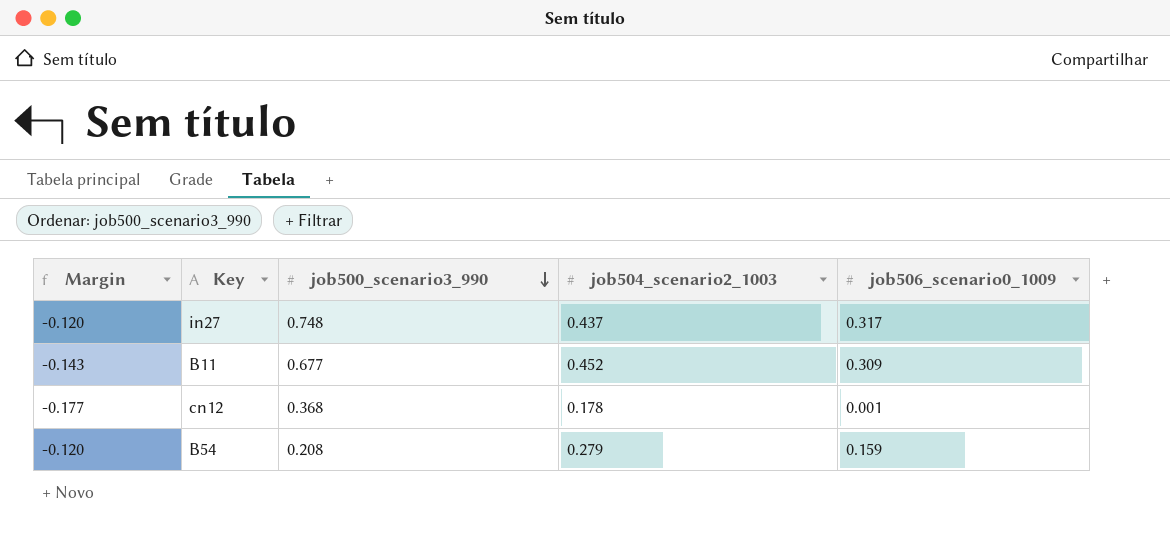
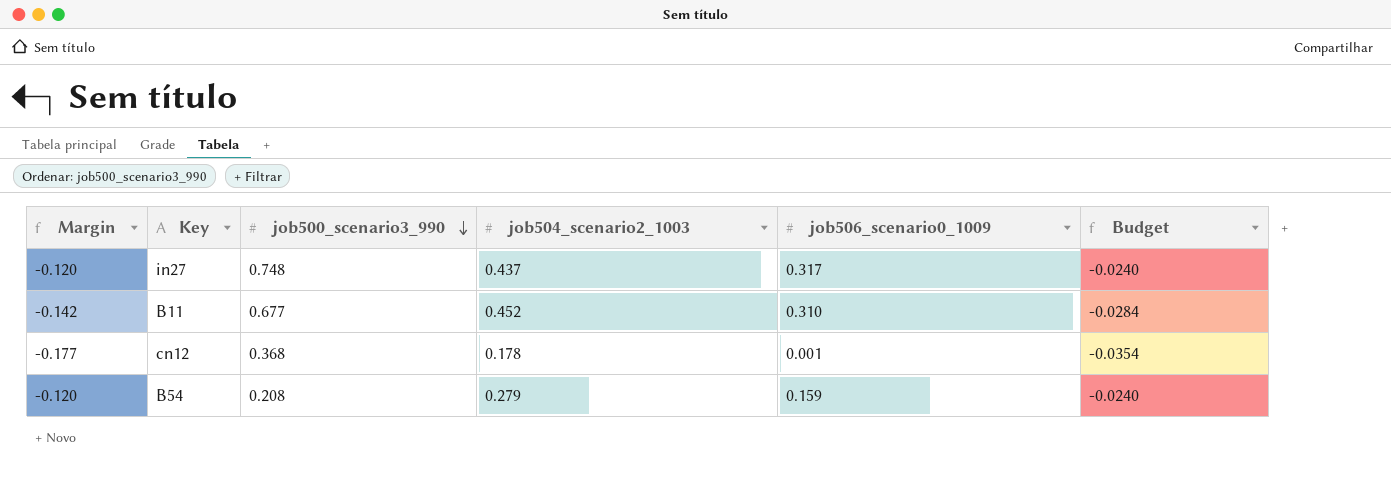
column Budget | formula: none -> [Margin] * 0.2
B11 | Margin: -0.143 -> -0.142
B11 | job506_scenario0_1009: 0.309 -> 0.310

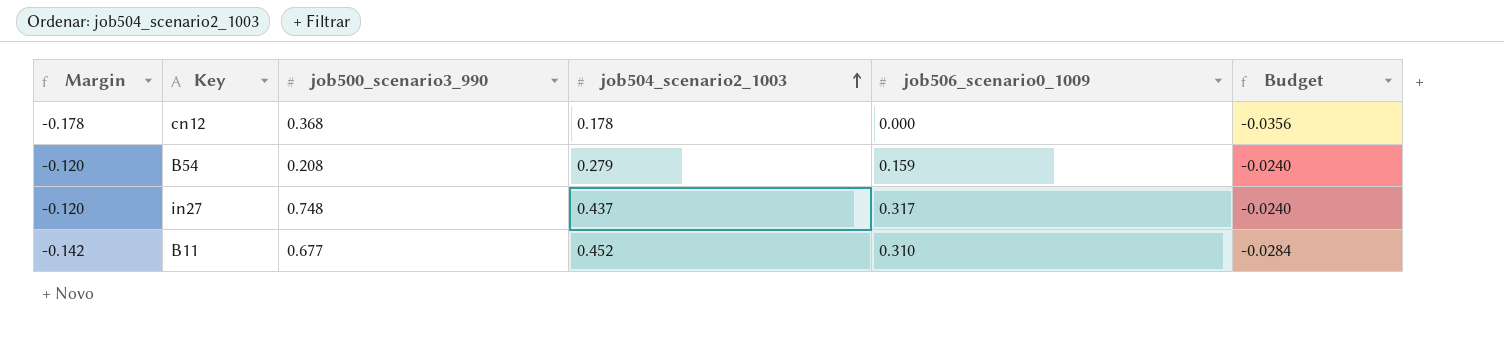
row order: job500_scenario3_990 descending -> job504_scenario2_1003 ascending
cn12 | Margin: -0.177 -> -0.178
cn12 | job506_scenario0_1009: 0.001 -> 0.000
cn12 | Budget: -0.0354 -> -0.0356

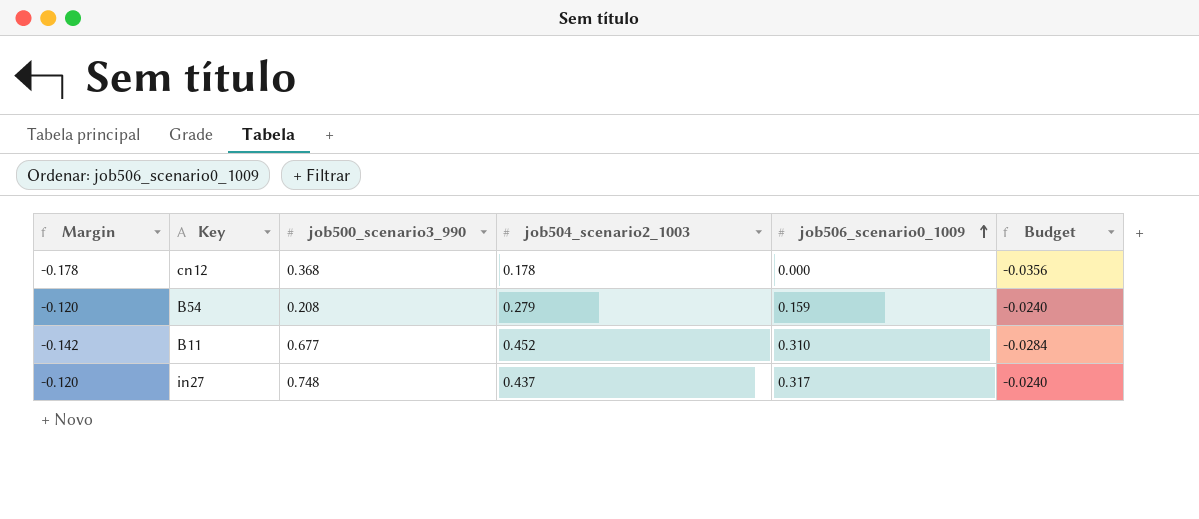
row order: job504_scenario2_1003 ascending -> job506_scenario0_1009 ascending

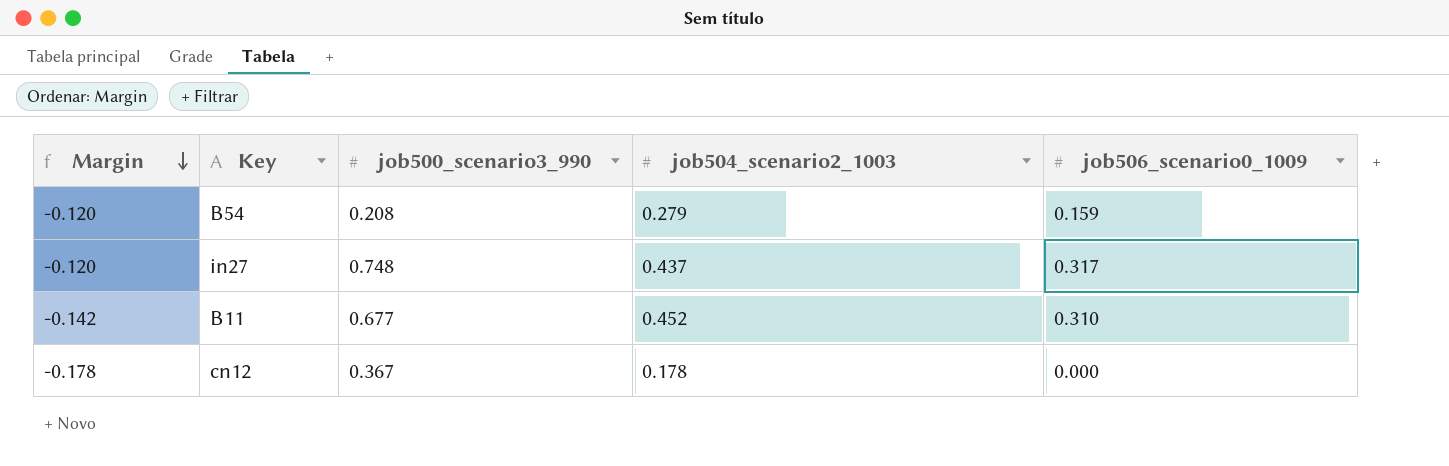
row order: job506_scenario0_1009 ascending -> Margin descending
column Budget | formula: [Margin] * 0.2 -> none
cn12 | job500_scenario3_990: 0.368 -> 0.367

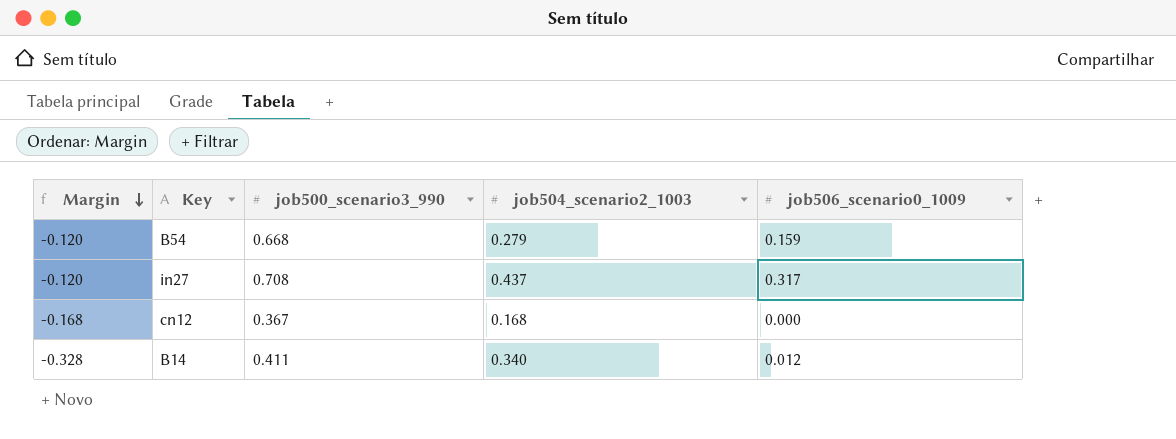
row B11: -0.142 | 0.677 | 0.452 | 0.310 -> none
B54 | job500_scenario3_990: 0.208 -> 0.668
in27 | job500_scenario3_990: 0.748 -> 0.708
cn12 | Margin: -0.178 -> -0.168
cn12 | job504_scenario2_1003: 0.178 -> 0.168
row B14: none -> -0.328 | 0.411 | 0.340 | 0.012

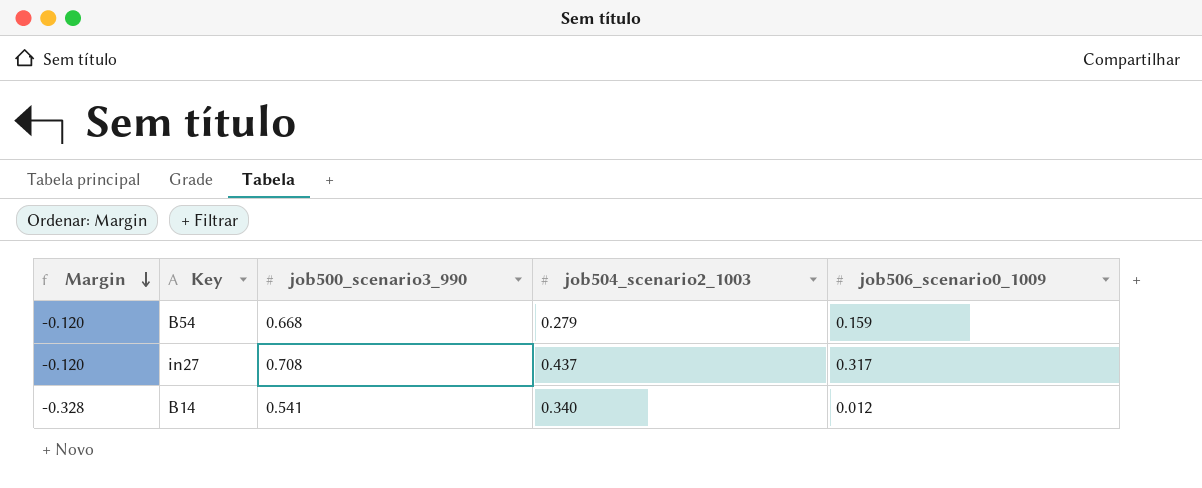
row cn12: -0.168 | 0.367 | 0.168 | 0.000 -> none
B14 | job500_scenario3_990: 0.411 -> 0.541

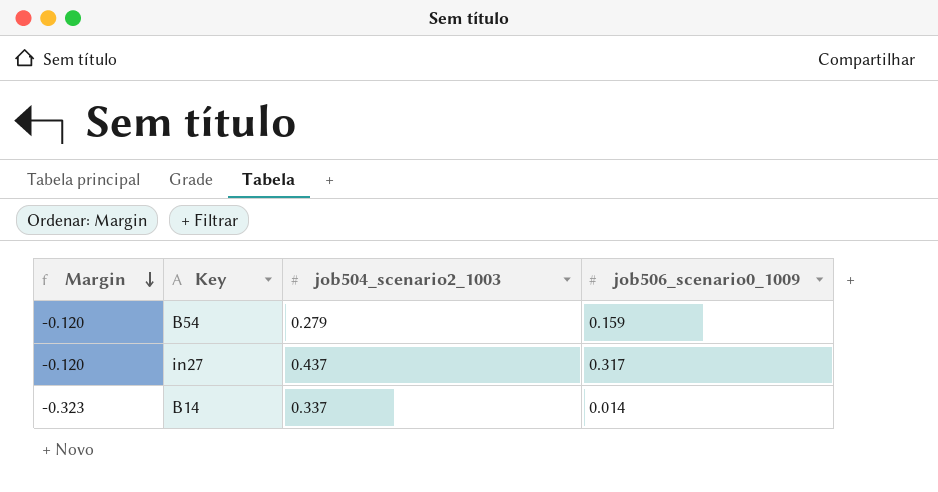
column job500_scenario3_990 | position: 3 -> none
B14 | Margin: -0.328 -> -0.323
B14 | job504_scenario2_1003: 0.340 -> 0.337
B14 | job506_scenario0_1009: 0.012 -> 0.014

